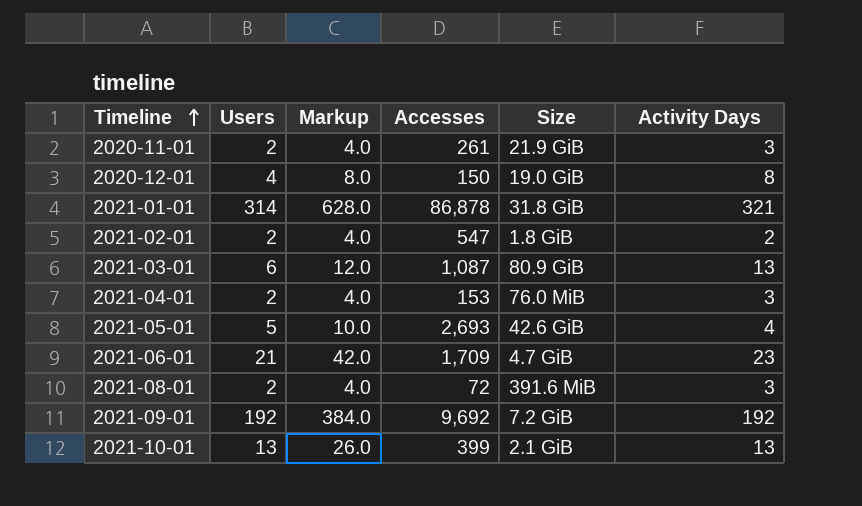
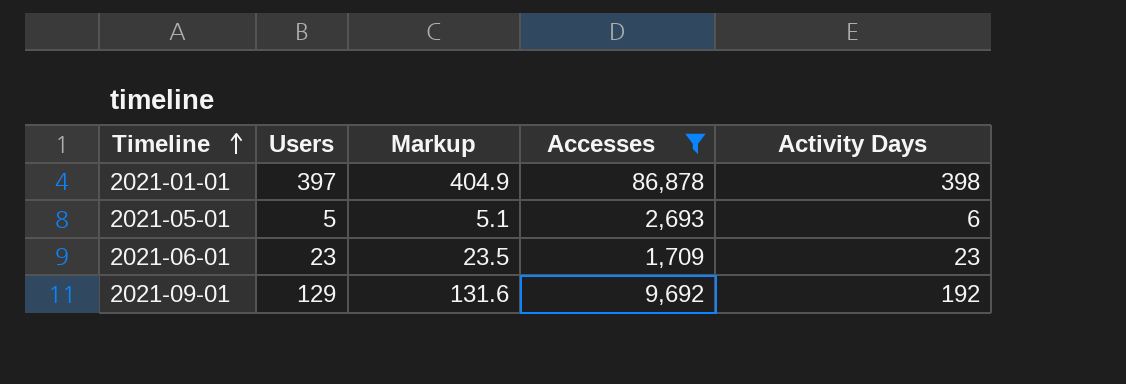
filter: none -> Accesses >= 1,709
column Size | position: 5 -> none
column Markup | formula: [Users] * 2 -> [Users] * 1.02
2021-01-01 | Users: 314 -> 397
2021-01-01 | Activity Days: 321 -> 398
2021-05-01 | Activity Days: 4 -> 6
2021-06-01 | Users: 21 -> 23
2021-09-01 | Users: 192 -> 129

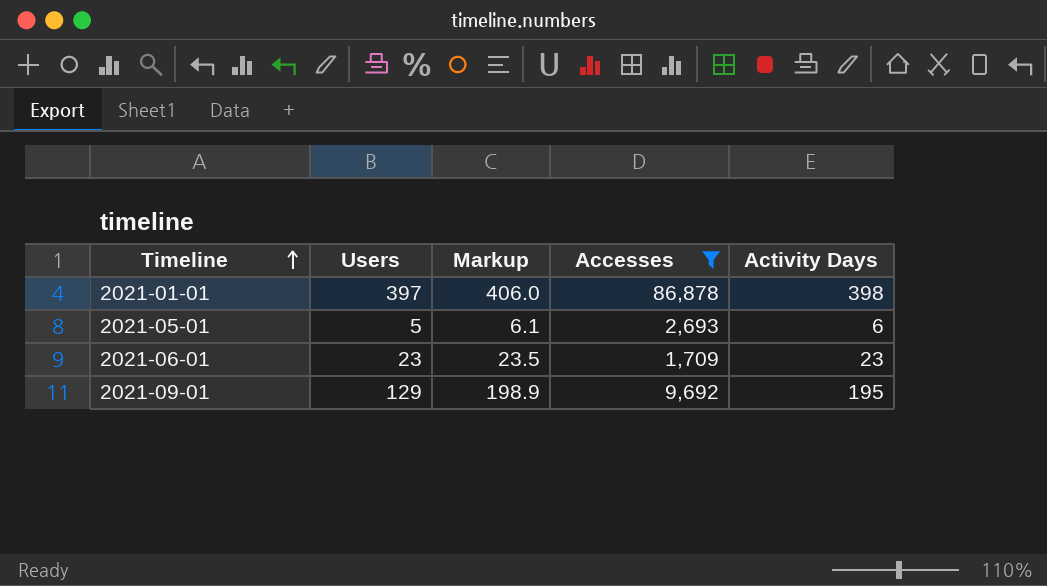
column Markup | formula: [Users] * 1.02 -> [Activity Days] * 1.02
2021-09-01 | Activity Days: 192 -> 195

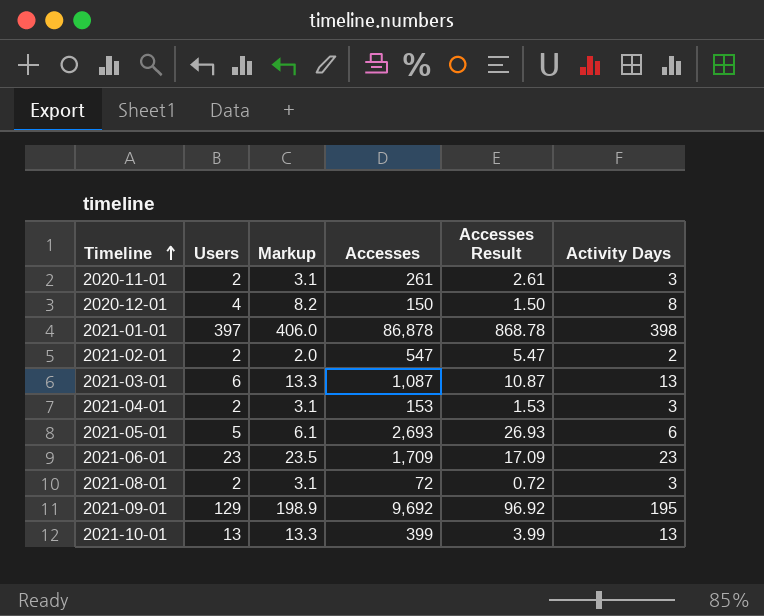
filter: Accesses >= 1,709 -> none
column Accesses Result | formula: none -> [Accesses] * 0.01

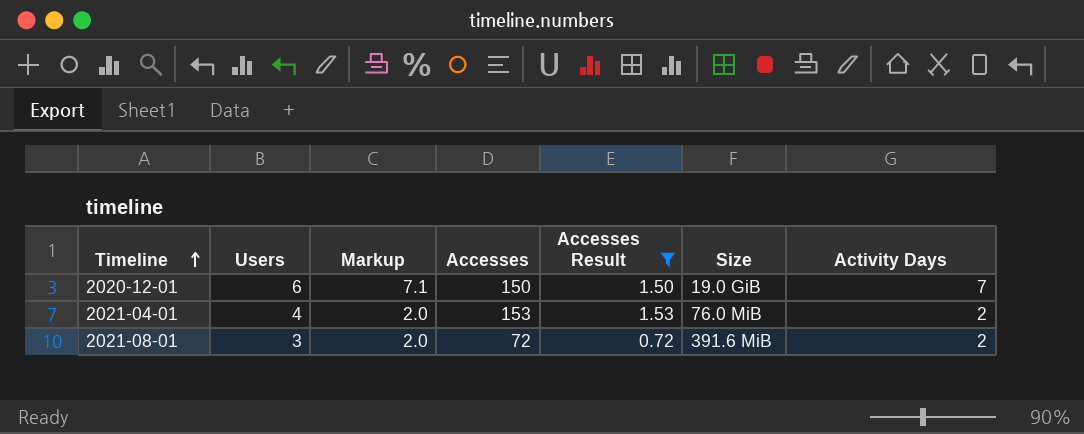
filter: none -> Accesses Result <= 1.53
column Size | position: none -> 6
2020-12-01 | Users: 4 -> 6
2020-12-01 | Markup: 8.2 -> 7.1
2020-12-01 | Activity Days: 8 -> 7
2021-04-01 | Users: 2 -> 4
2021-04-01 | Markup: 3.1 -> 2.0
2021-04-01 | Activity Days: 3 -> 2
2021-08-01 | Users: 2 -> 3
2021-08-01 | Markup: 3.1 -> 2.0
2021-08-01 | Activity Days: 3 -> 2

